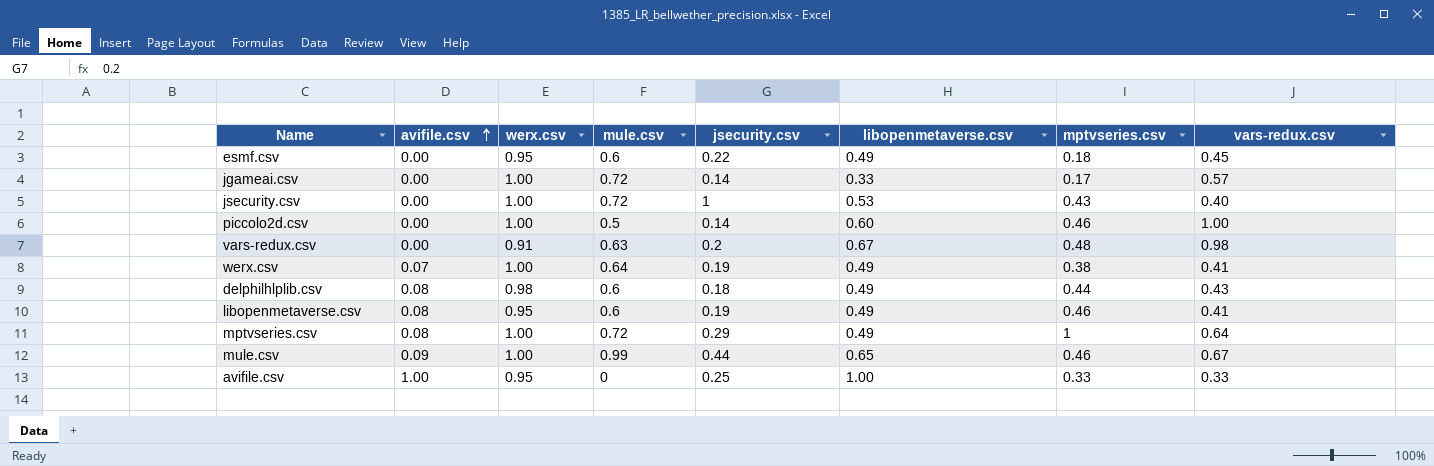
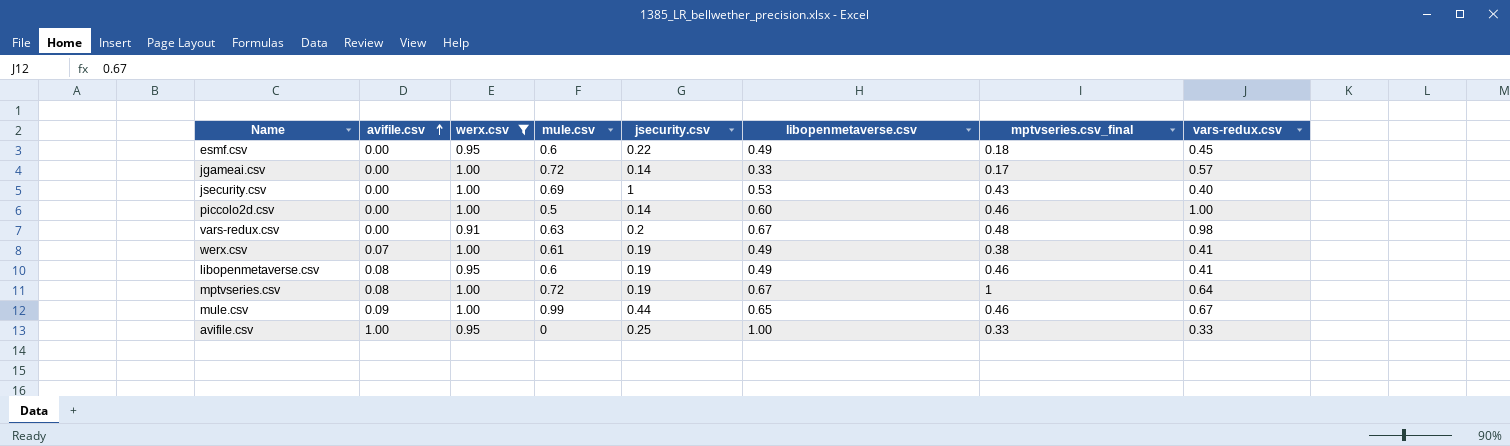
filter: none -> werx.csv != 0.98
column name: mptvseries.csv -> mptvseries.csv_final
jsecurity.csv | mule.csv: 0.72 -> 0.69
werx.csv | mule.csv: 0.64 -> 0.61
mptvseries.csv | jsecurity.csv: 0.29 -> 0.19
mptvseries.csv | libopenmetaverse.csv: 0.49 -> 0.67

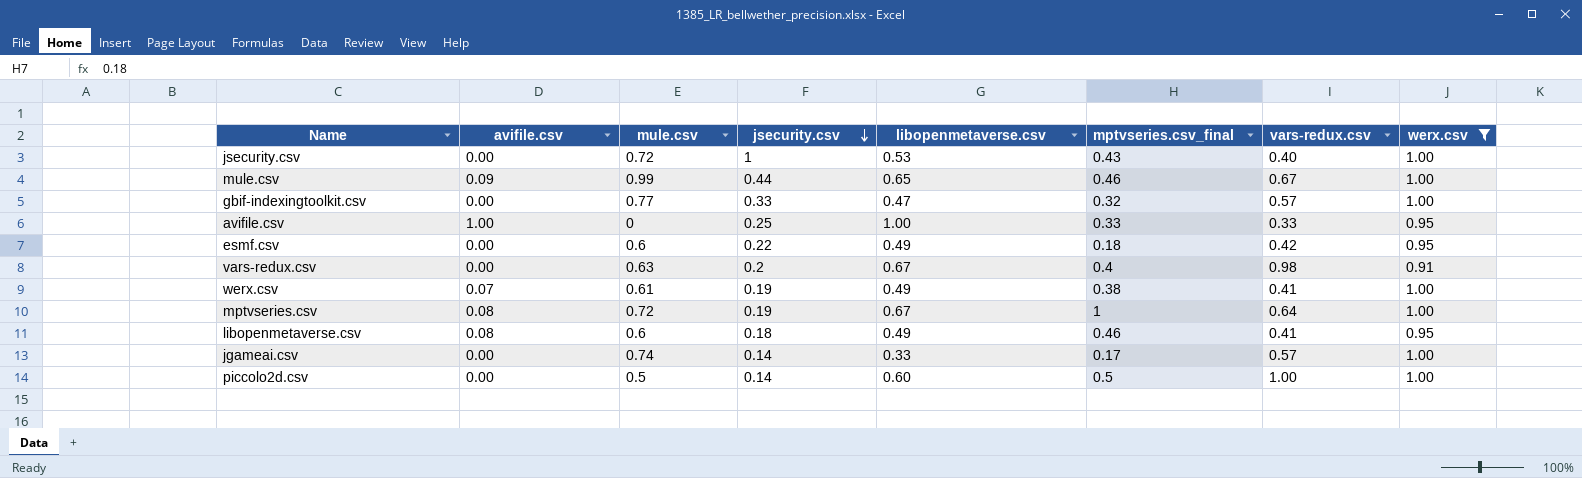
row order: avifile.csv ascending -> jsecurity.csv descending
column werx.csv | position: 3 -> 8
jsecurity.csv | mule.csv: 0.69 -> 0.72
row gbif-indexingtoolkit.csv: none -> 0.00 | 0.77 | 0.33 | 0.47 | 0.32 | 0.57 | 1.00
esmf.csv | vars-redux.csv: 0.45 -> 0.42
vars-redux.csv | mptvseries.csv_final: 0.48 -> 0.4
libopenmetaverse.csv | jsecurity.csv: 0.19 -> 0.18
jgameai.csv | mule.csv: 0.72 -> 0.74
piccolo2d.csv | mptvseries.csv_final: 0.46 -> 0.5

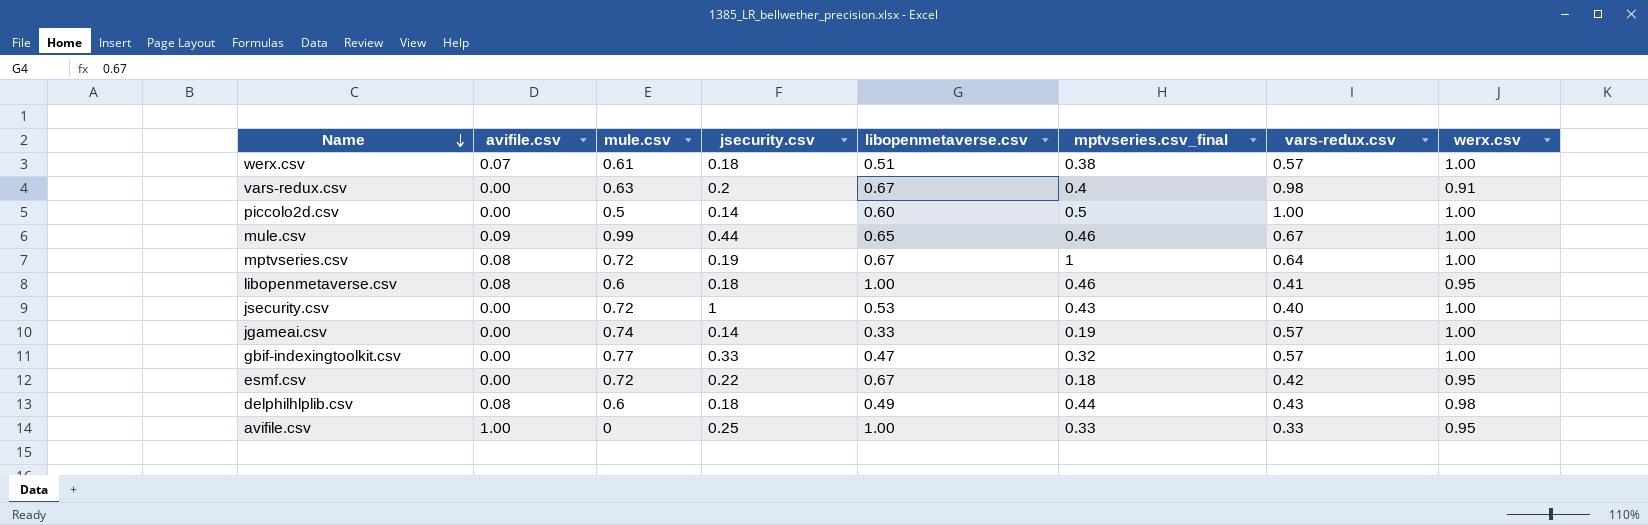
filter: werx.csv != 0.98 -> none
row order: jsecurity.csv descending -> Name descending
werx.csv | jsecurity.csv: 0.19 -> 0.18
werx.csv | libopenmetaverse.csv: 0.49 -> 0.51
werx.csv | vars-redux.csv: 0.41 -> 0.57
libopenmetaverse.csv | libopenmetaverse.csv: 0.49 -> 1.00
jgameai.csv | mptvseries.csv_final: 0.17 -> 0.19
esmf.csv | mule.csv: 0.6 -> 0.72
esmf.csv | libopenmetaverse.csv: 0.49 -> 0.67

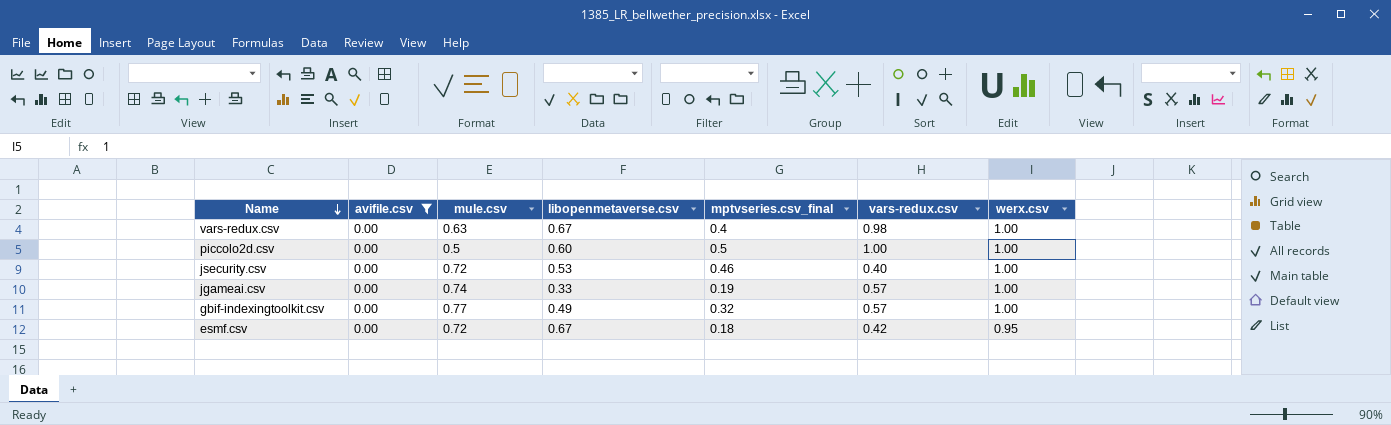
filter: none -> avifile.csv = 0.00
column jsecurity.csv | position: 4 -> none
vars-redux.csv | werx.csv: 0.91 -> 1.00
jsecurity.csv | mptvseries.csv_final: 0.43 -> 0.46
gbif-indexingtoolkit.csv | libopenmetaverse.csv: 0.47 -> 0.49

